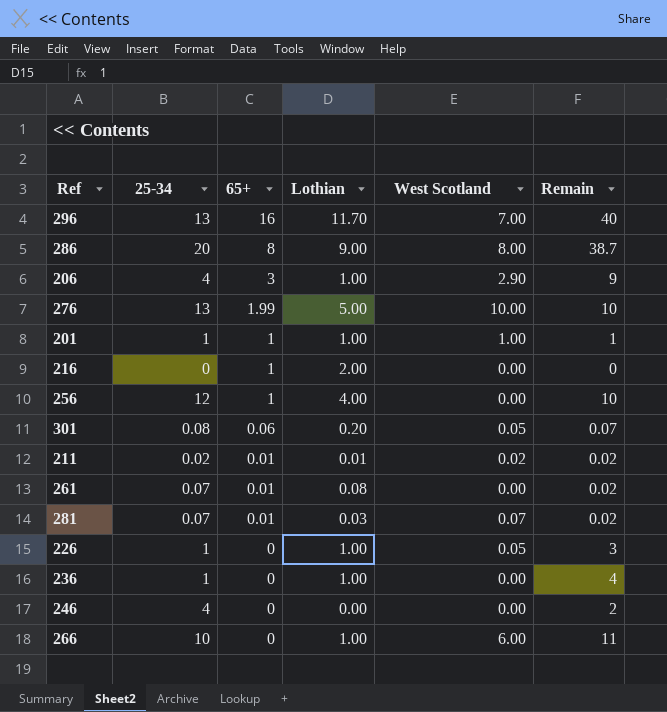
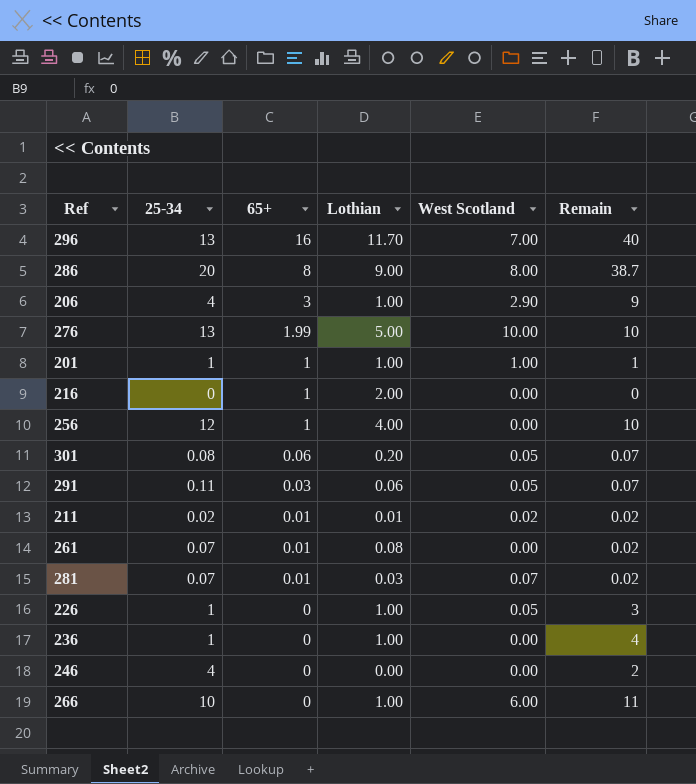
row 291: none -> 0.11 | 0.03 | 0.06 | 0.05 | 0.07

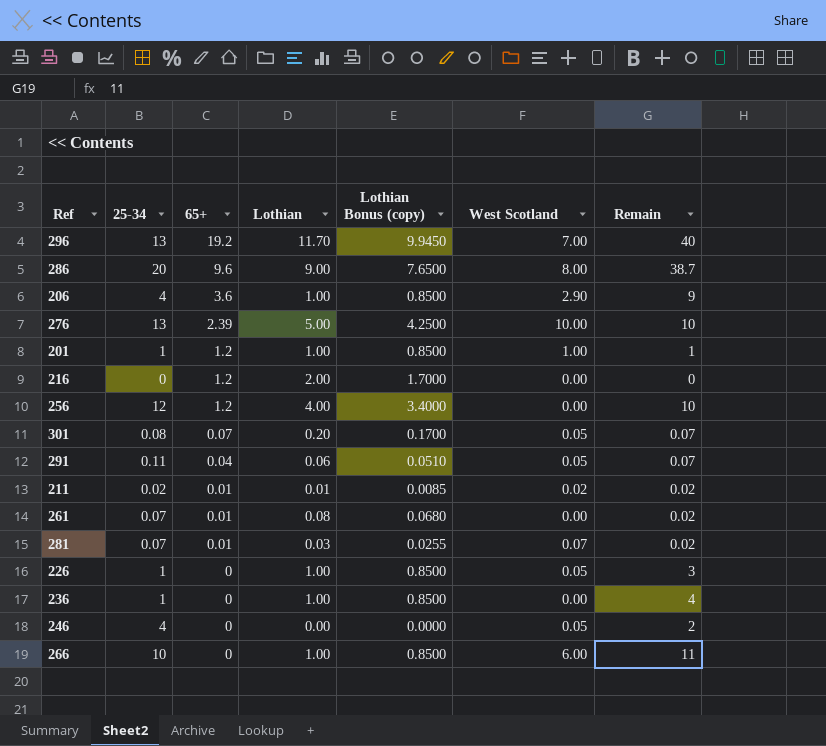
column Lothian Bonus (copy) | formula: none -> [Lothian] * 0.85
296 | 65+: 16 -> 19.2
286 | 65+: 8 -> 9.6
206 | 65+: 3 -> 3.6
276 | 65+: 1.99 -> 2.39
201 | 65+: 1 -> 1.2
216 | 65+: 1 -> 1.2
256 | 65+: 1 -> 1.2
301 | 65+: 0.06 -> 0.07
291 | 65+: 0.03 -> 0.04
246 | West Scotland: 0.00 -> 0.05

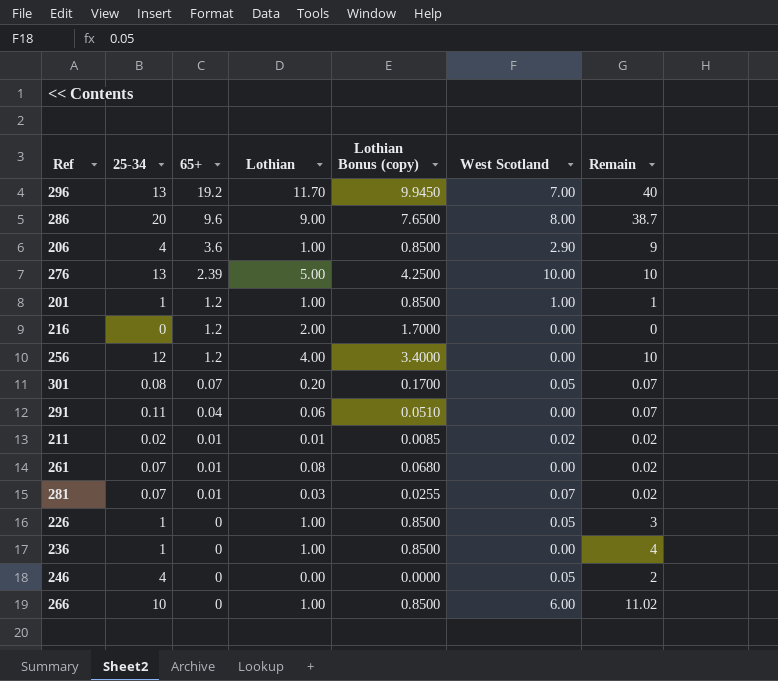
291 | West Scotland: 0.05 -> 0.00
266 | Remain: 11 -> 11.02

